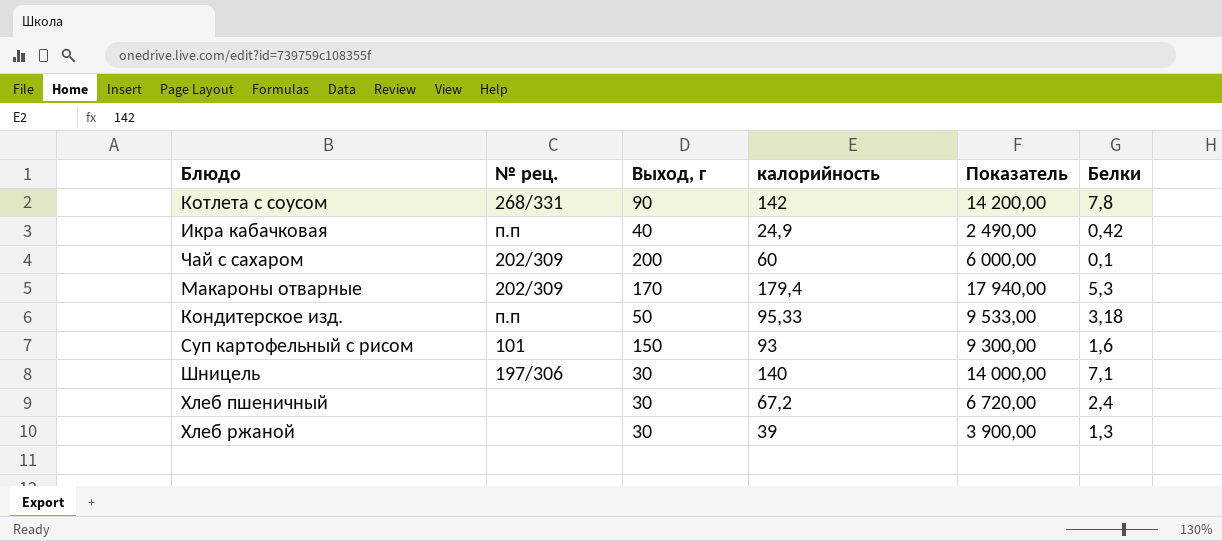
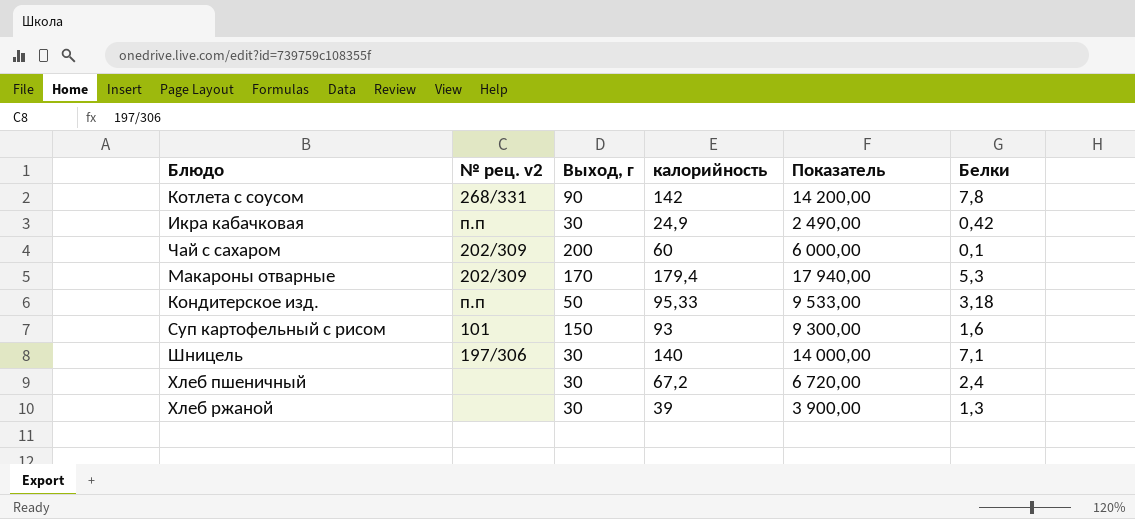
column name: № рец. -> № рец. v2
Икра кабачковая | Выход, г: 40 -> 30

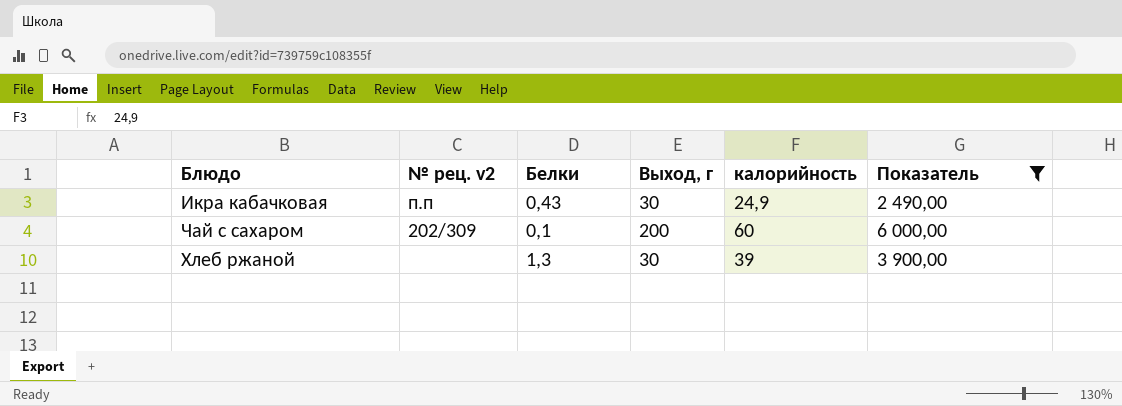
filter: none -> Показатель <= 6 000,00
column Белки | position: 6 -> 3
Икра кабачковая | Белки: 0,42 -> 0,43

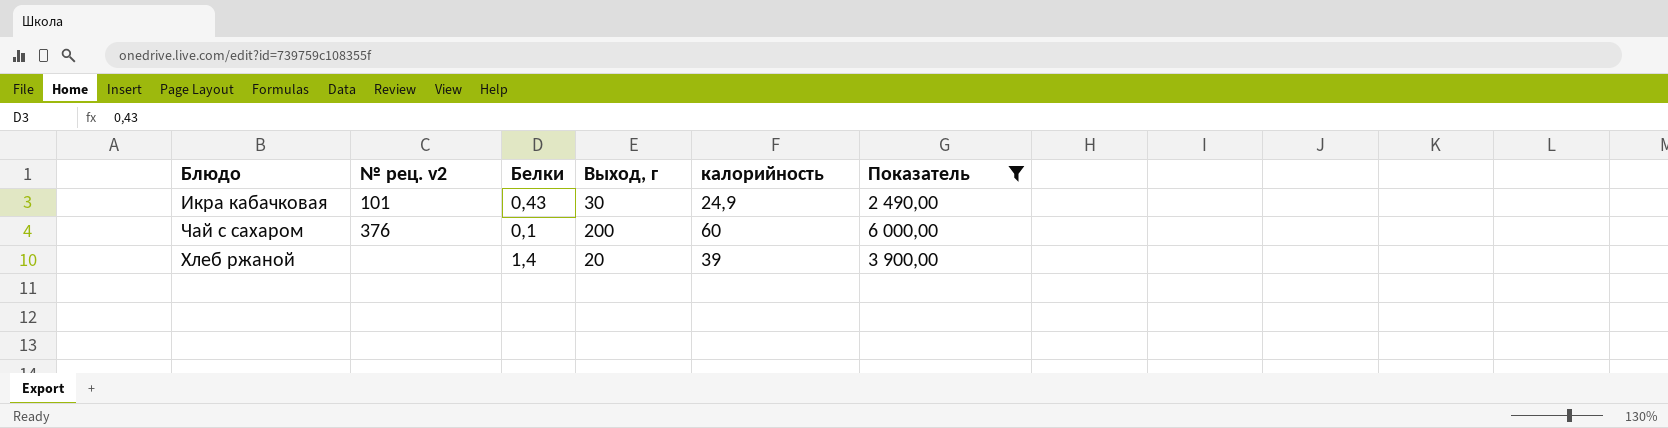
Икра кабачковая | № рец. v2: п.п -> 101
Чай с сахаром | № рец. v2: 202/309 -> 376
Хлеб ржаной | Белки: 1,3 -> 1,4
Хлеб ржаной | Выход, г: 30 -> 20

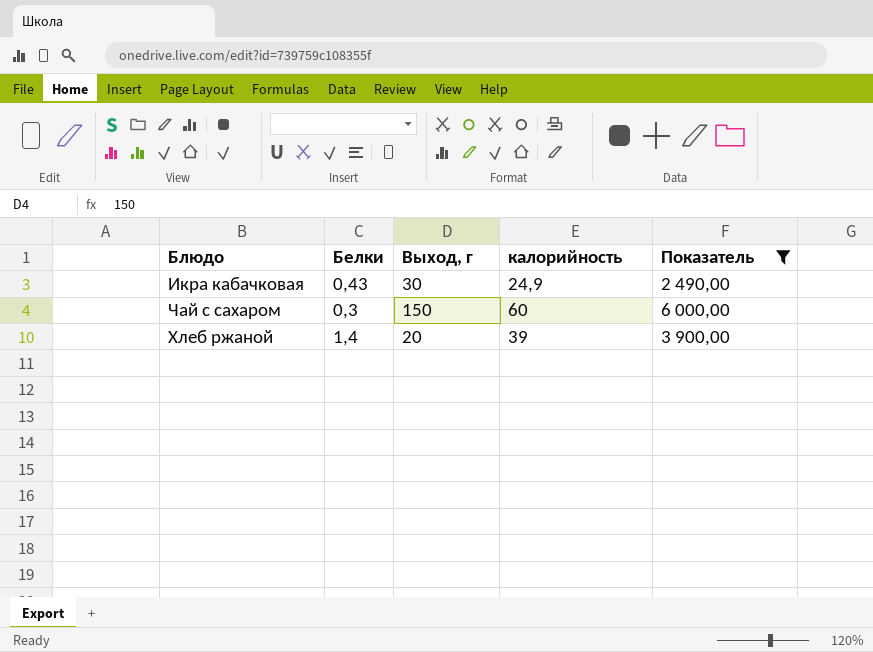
column № рец. v2 | position: 2 -> none
Чай с сахаром | Белки: 0,1 -> 0,3
Чай с сахаром | Выход, г: 200 -> 150

